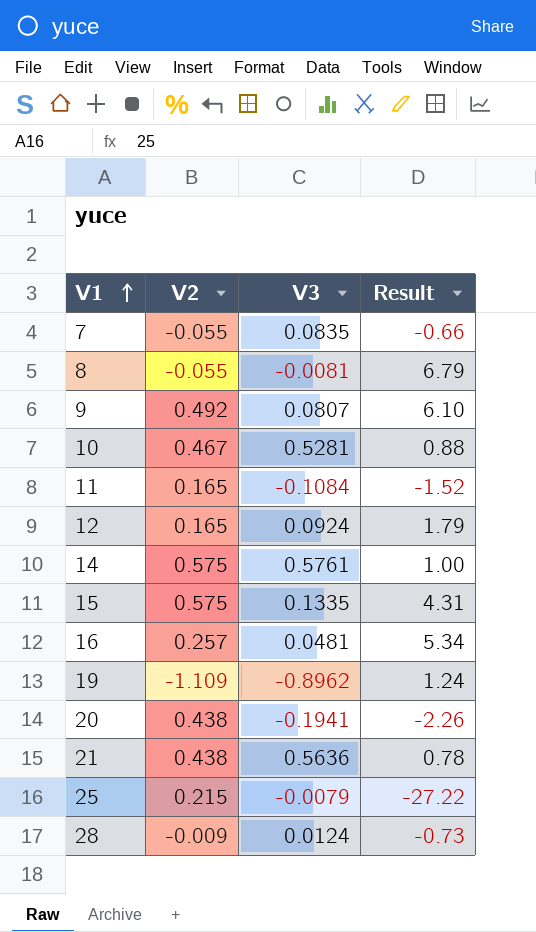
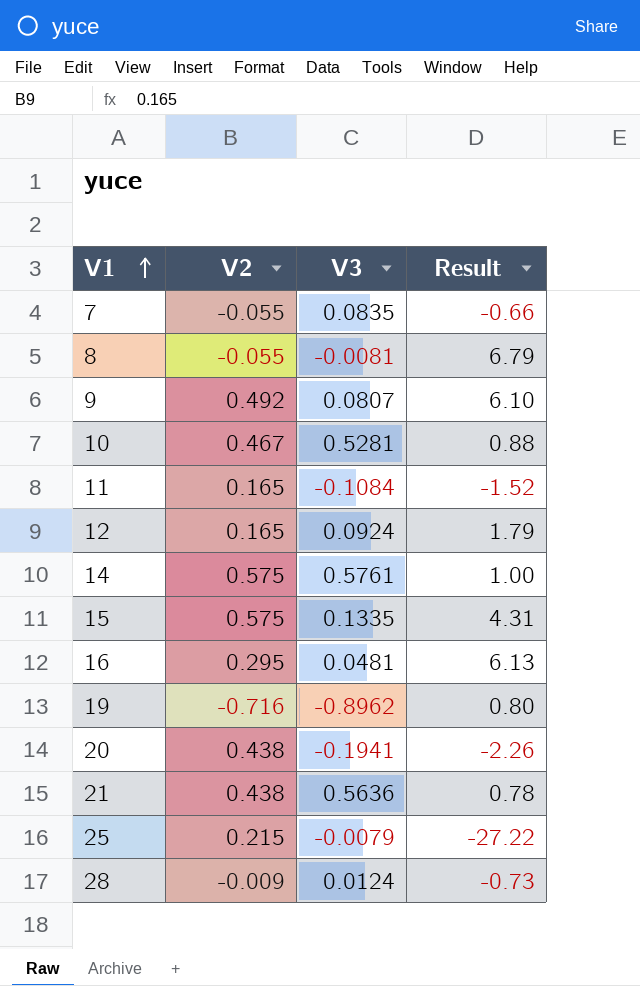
16 | V2: 0.257 -> 0.295
16 | Result: 5.34 -> 6.13
19 | V2: -1.109 -> -0.716
19 | Result: 1.24 -> 0.80

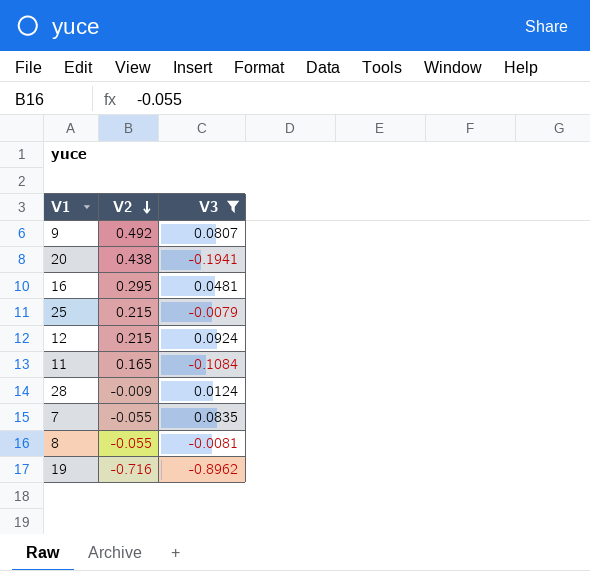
filter: none -> V3 <= 0.0924
row order: V1 ascending -> V2 descending
column Result | formula: [V2] / [V3] -> none
12 | V2: 0.165 -> 0.215

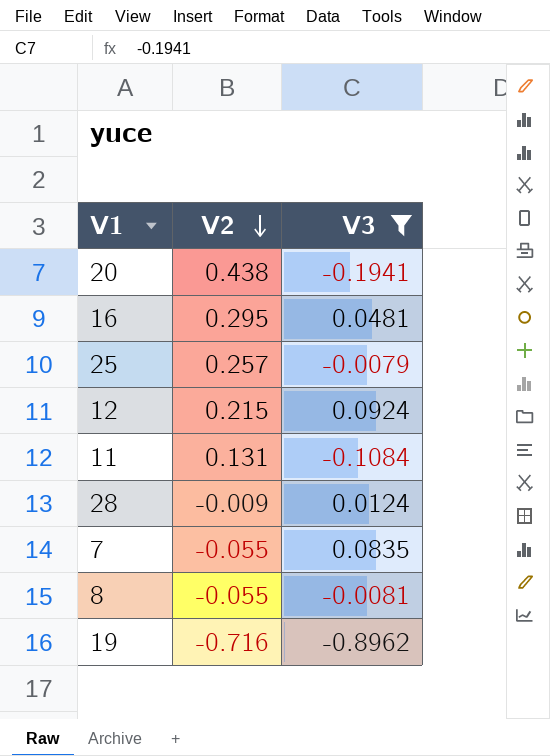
row 9: 0.492 | 0.0807 -> none
25 | V2: 0.215 -> 0.257
11 | V2: 0.165 -> 0.131

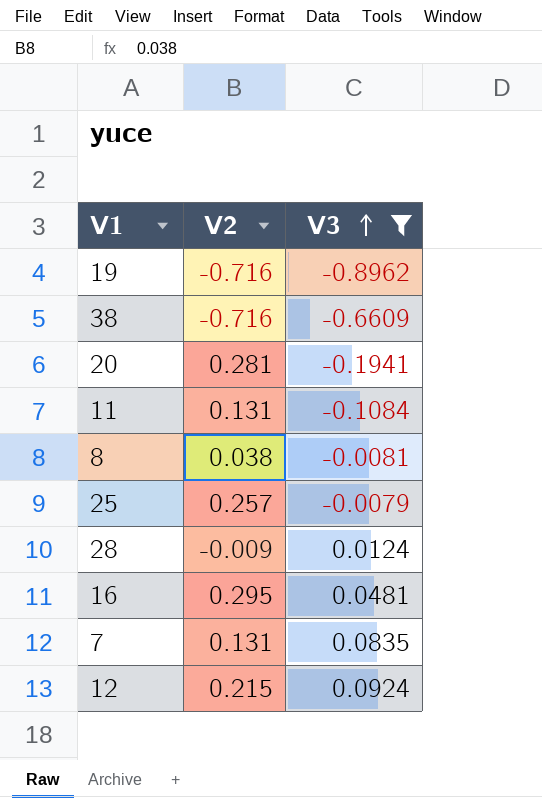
row order: V2 descending -> V3 ascending
row 38: none -> -0.716 | -0.6609
20 | V2: 0.438 -> 0.281
8 | V2: -0.055 -> 0.038
7 | V2: -0.055 -> 0.131

